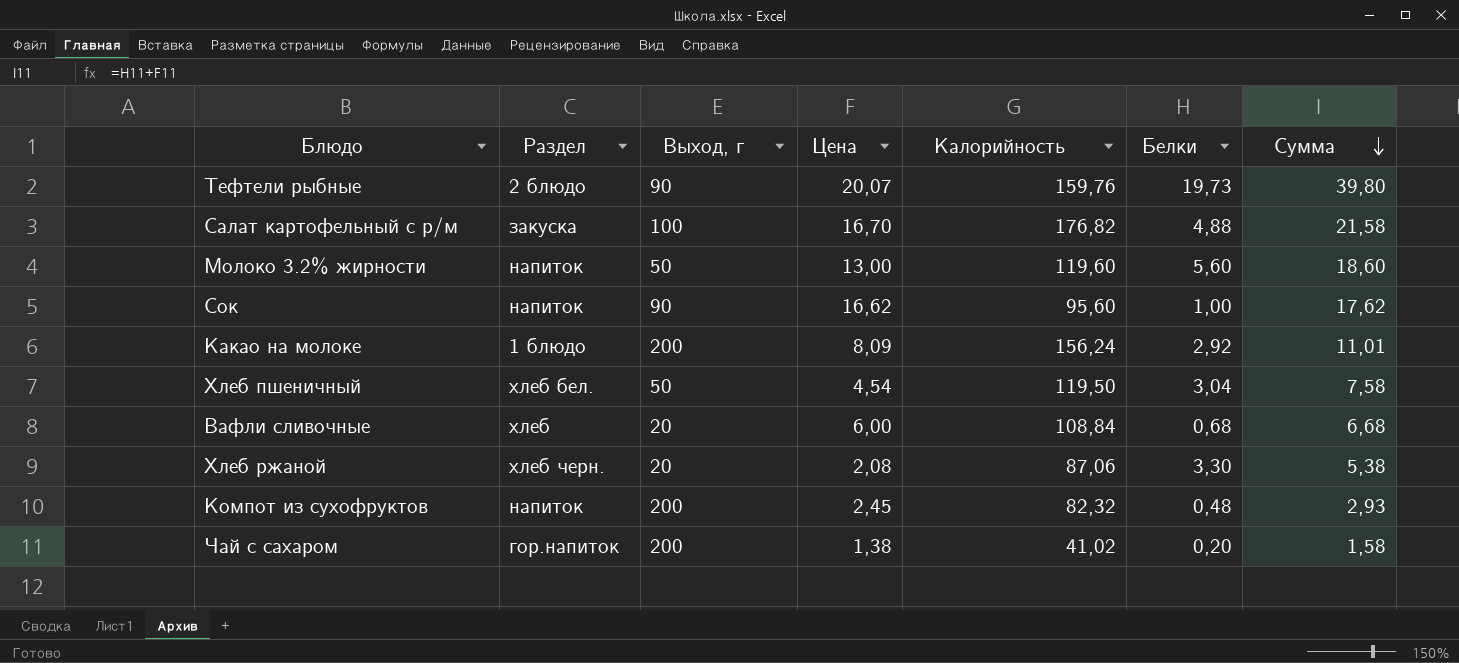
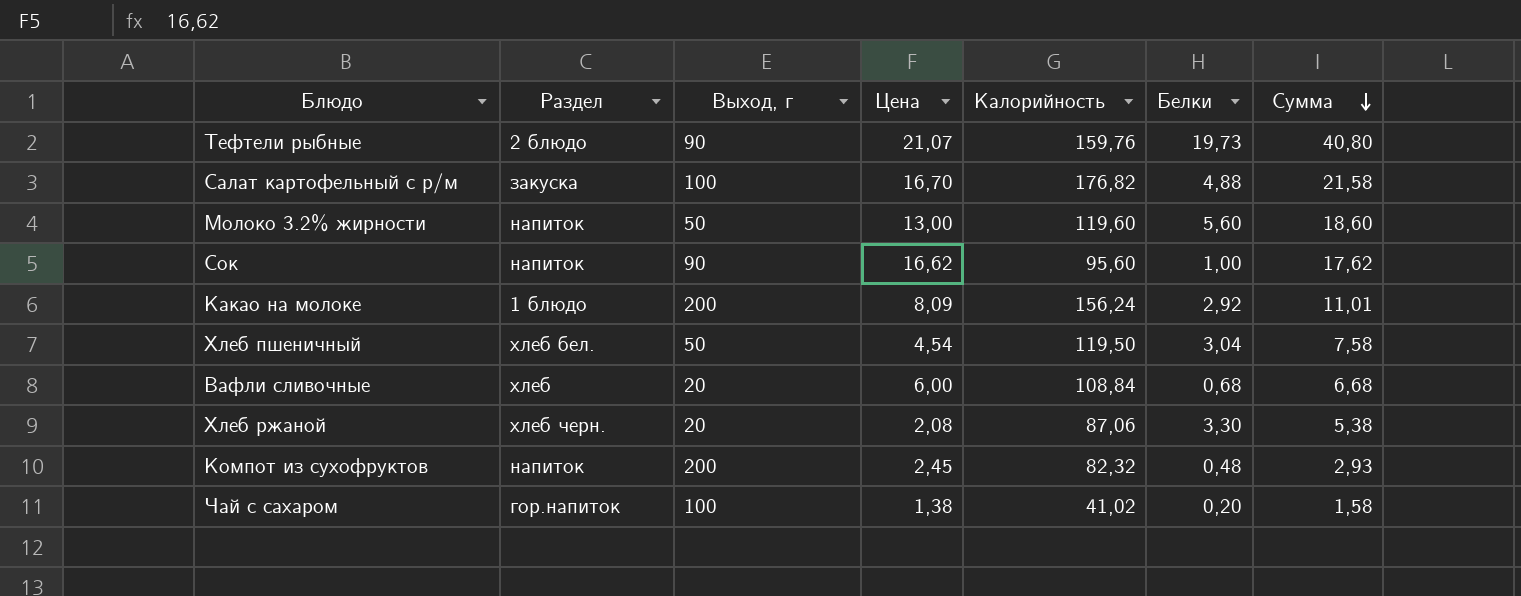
Тефтели рыбные | Цена: 20,07 -> 21,07
Тефтели рыбные | Сумма: 39,80 -> 40,80
Чай с сахаром | Выход, г: 200 -> 100

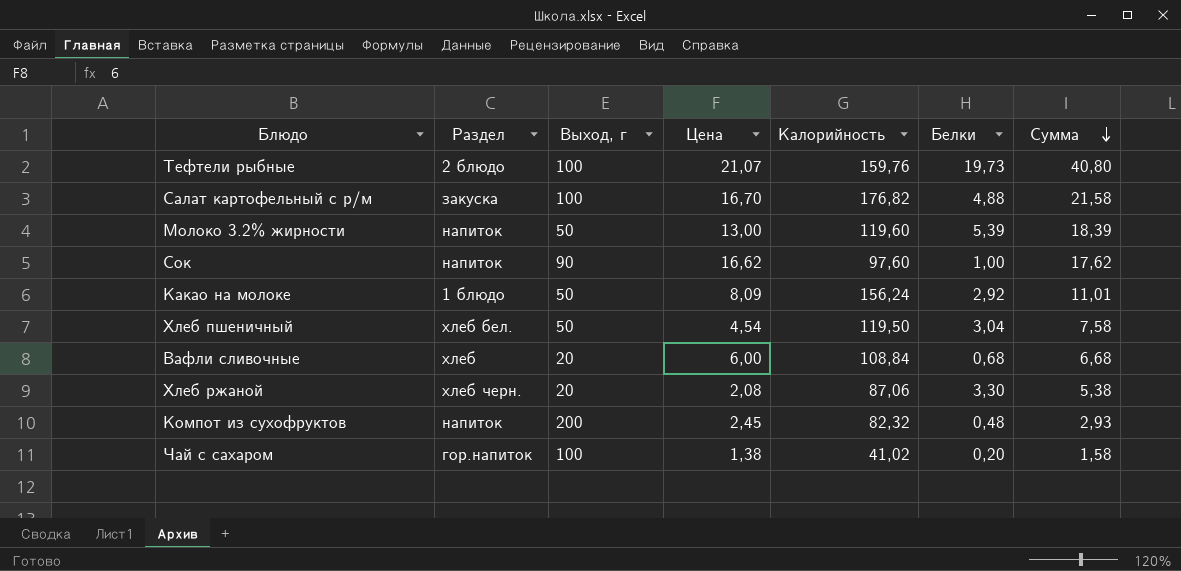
Тефтели рыбные | Выход, г: 90 -> 100
Молоко 3.2% жирности | Белки: 5,60 -> 5,39
Молоко 3.2% жирности | Сумма: 18,60 -> 18,39
Сок | Калорийность: 95,60 -> 97,60
Какао на молоке | Выход, г: 200 -> 50

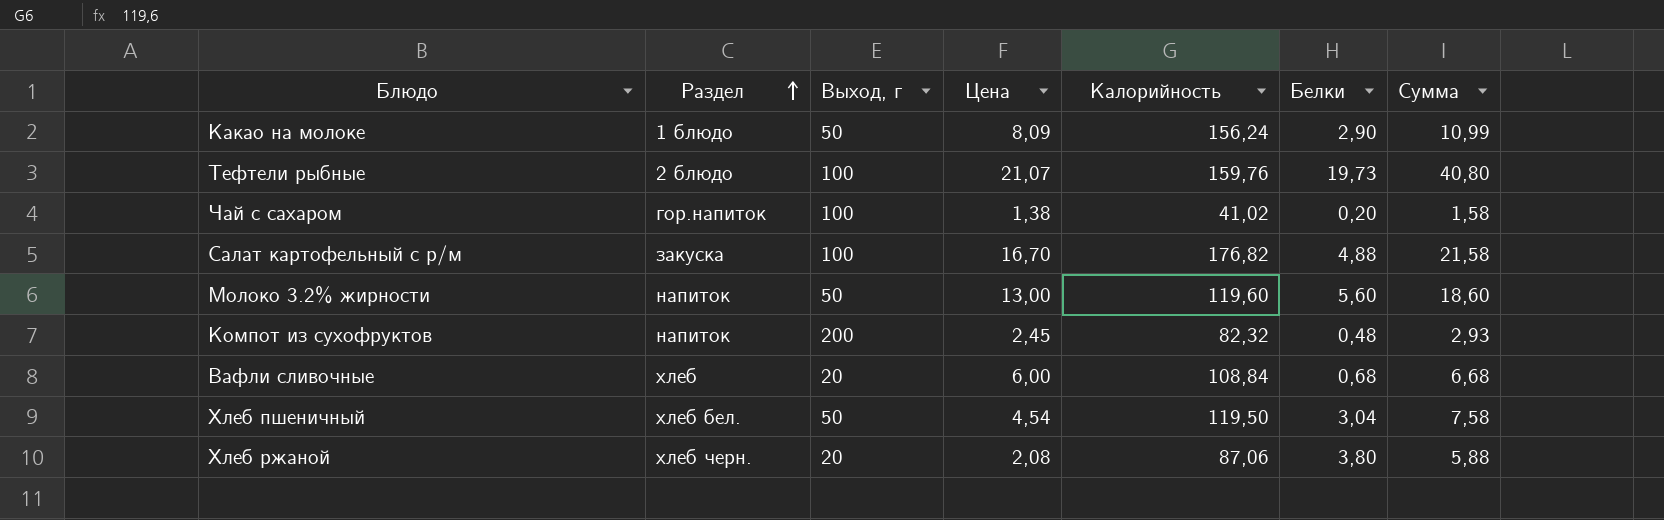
row order: Сумма descending -> Раздел ascending
row Сок: напиток | 90 | 16,62 | 97,60 | 1,00 | 17,62 -> none
Какао на молоке | Белки: 2,92 -> 2,90
Какао на молоке | Сумма: 11,01 -> 10,99
Молоко 3.2% жирности | Белки: 5,39 -> 5,60
Молоко 3.2% жирности | Сумма: 18,39 -> 18,60
Хлеб ржаной | Белки: 3,30 -> 3,80
Хлеб ржаной | Сумма: 5,38 -> 5,88

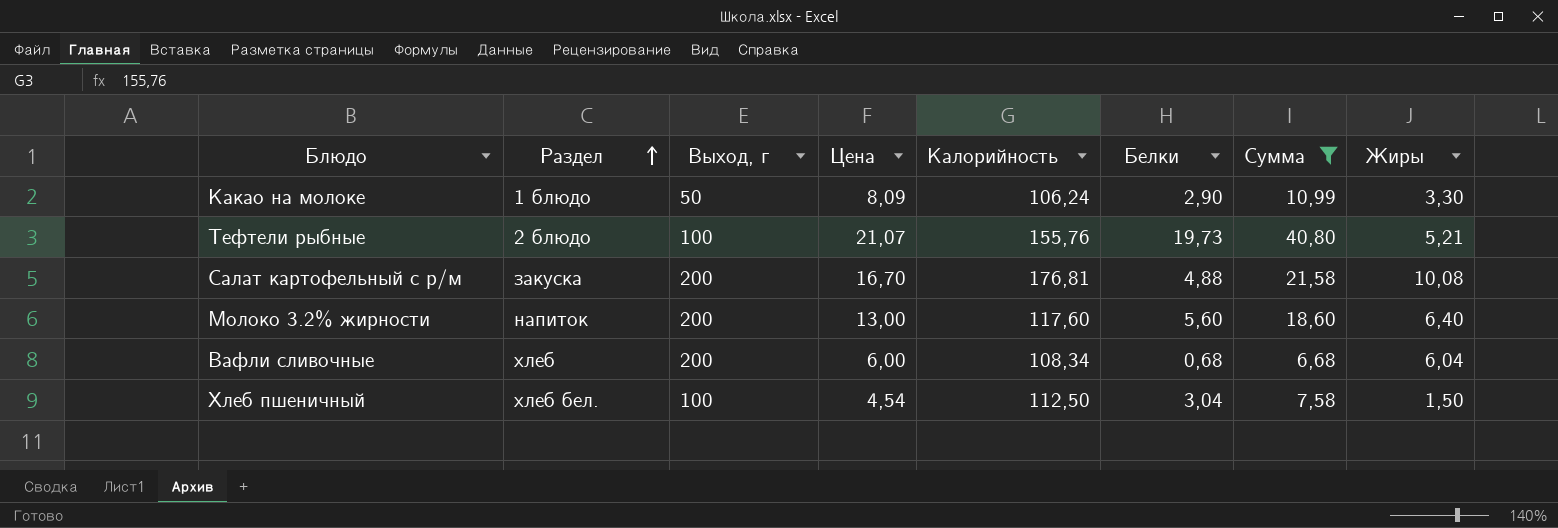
filter: none -> Сумма >= 6,68
column Жиры | position: none -> 8
Какао на молоке | Калорийность: 156,24 -> 106,24
Тефтели рыбные | Калорийность: 159,76 -> 155,76
Салат картофельный с р/м | Выход, г: 100 -> 200
Салат картофельный с р/м | Калорийность: 176,82 -> 176,81
Молоко 3.2% жирности | Выход, г: 50 -> 200
Молоко 3.2% жирности | Калорийность: 119,60 -> 117,60
Вафли сливочные | Выход, г: 20 -> 200
Вафли сливочные | Калорийность: 108,84 -> 108,34
Хлеб пшеничный | Выход, г: 50 -> 100
Хлеб пшеничный | Калорийность: 119,50 -> 112,50

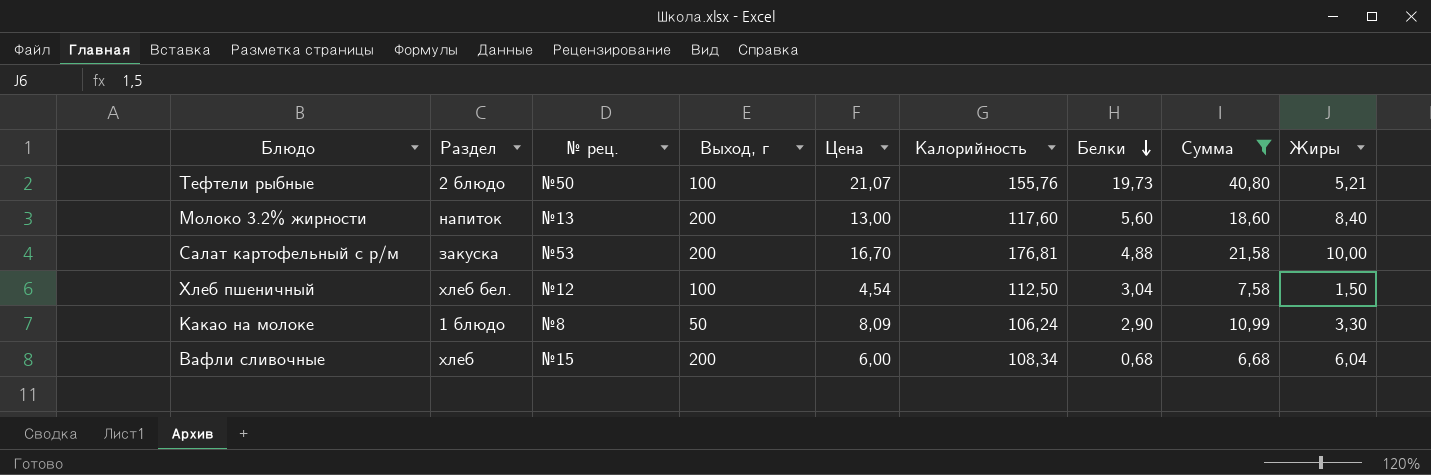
row order: Раздел ascending -> Белки descending
column № рец. | position: none -> 3
Молоко 3.2% жирности | Жиры: 6,40 -> 8,40
Салат картофельный с р/м | Жиры: 10,08 -> 10,00

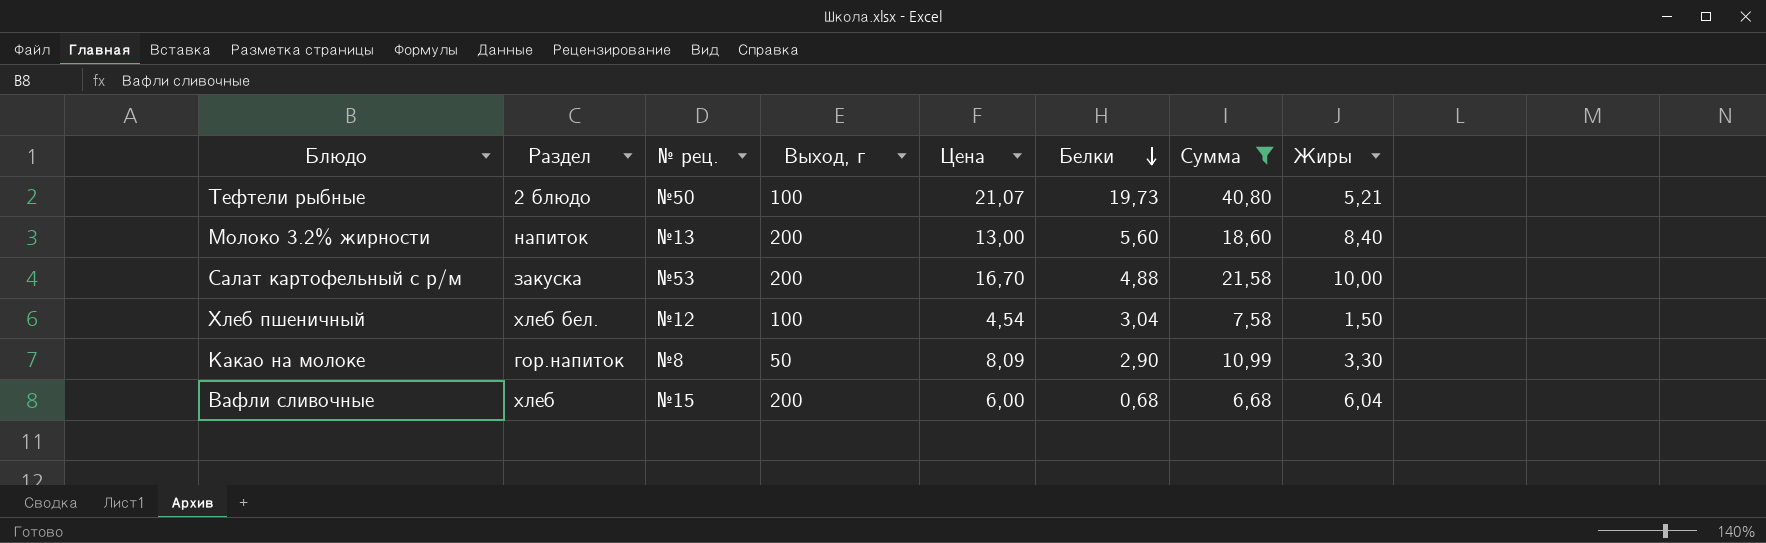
column Калорийность | position: 6 -> none
Какао на молоке | Раздел: 1 блюдо -> гор.напиток

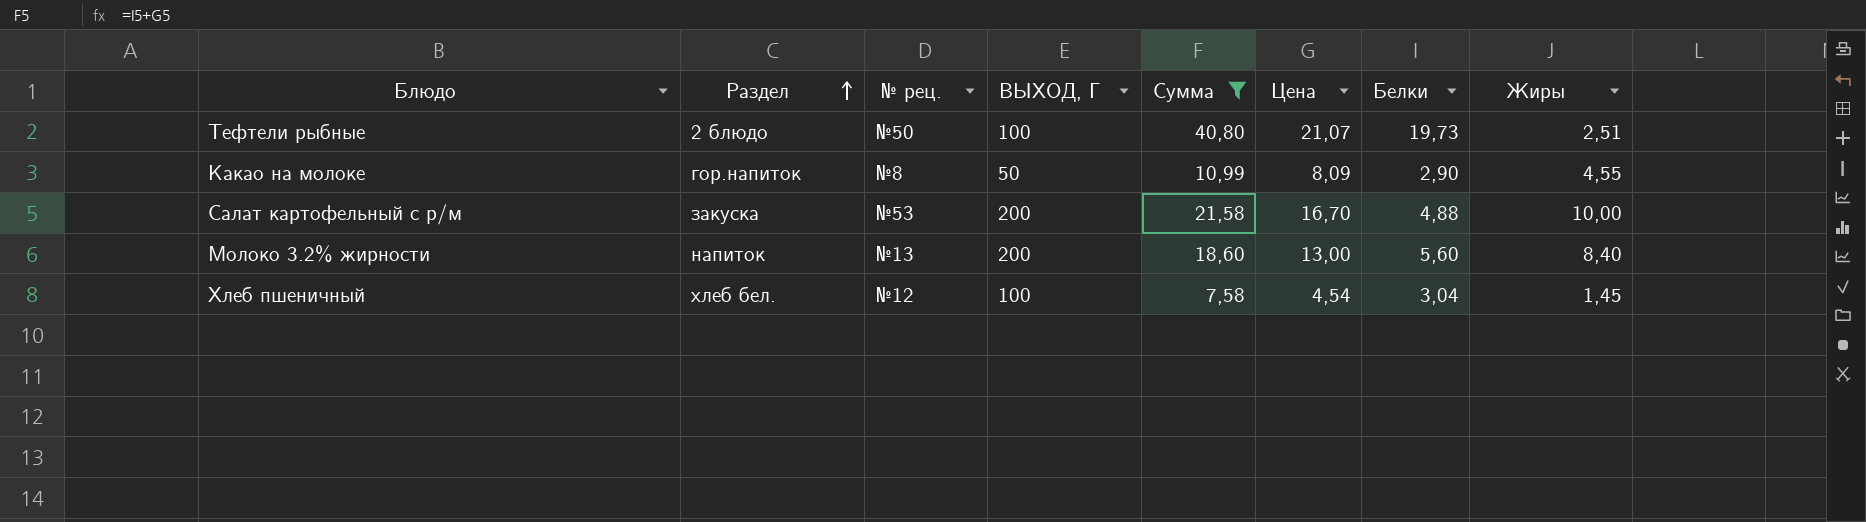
row order: Белки descending -> Раздел ascending
column name: Выход, г -> ВЫХОД, Г
column Сумма | position: 7 -> 5
row Вафли сливочные: хлеб | №15 | 200 | 6,00 | 0,68 | 6,68 | 6,04 -> none
Тефтели рыбные | Жиры: 5,21 -> 2,51
Какао на молоке | Жиры: 3,30 -> 4,55
Хлеб пшеничный | Жиры: 1,50 -> 1,45

